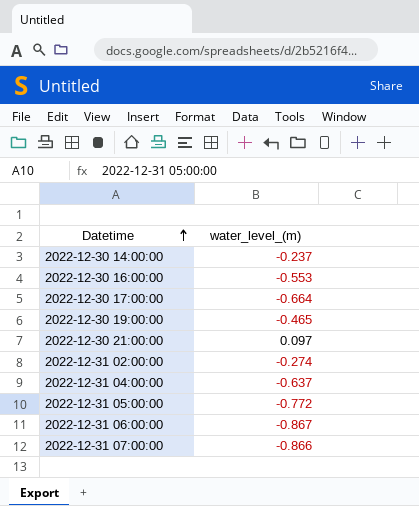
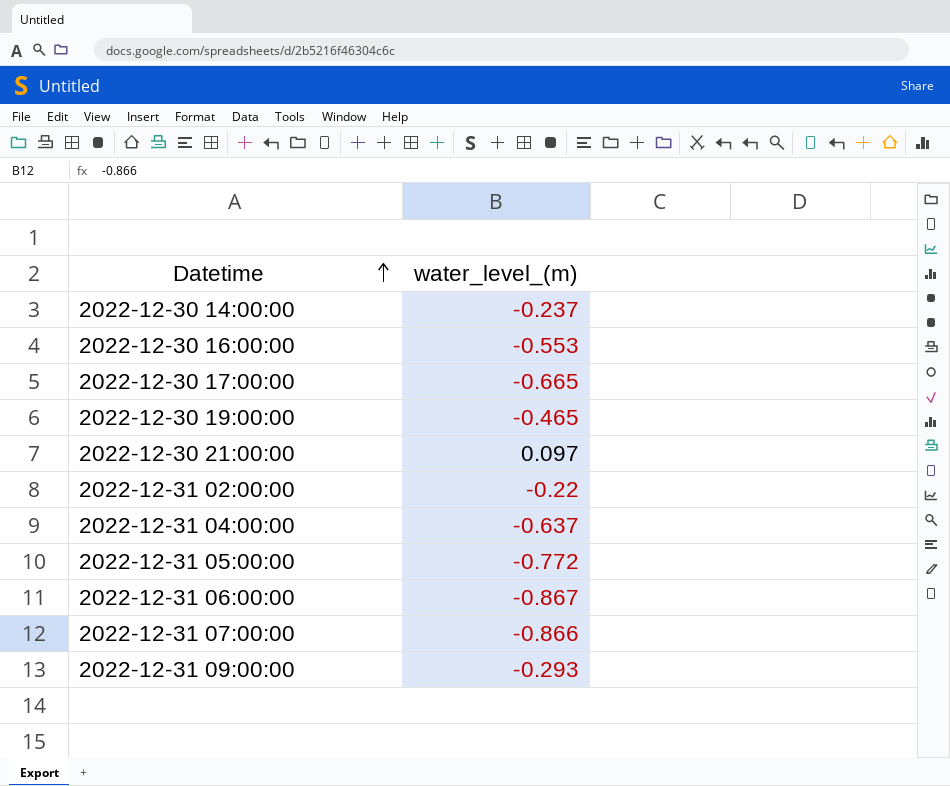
2022-12-30 17:00:00 | water_level_(m): -0.664 -> -0.665
2022-12-31 02:00:00 | water_level_(m): -0.274 -> -0.22
row 2022-12-31 09:00:00: none -> -0.293

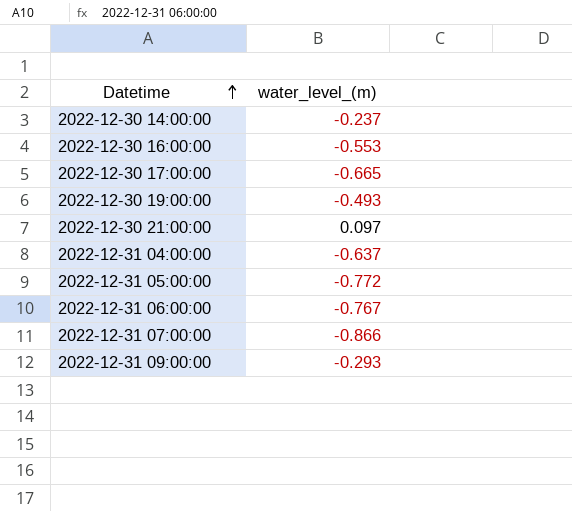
row 2022-12-31 02:00:00: -0.22 -> none
2022-12-30 19:00:00 | water_level_(m): -0.465 -> -0.493
2022-12-31 06:00:00 | water_level_(m): -0.867 -> -0.767

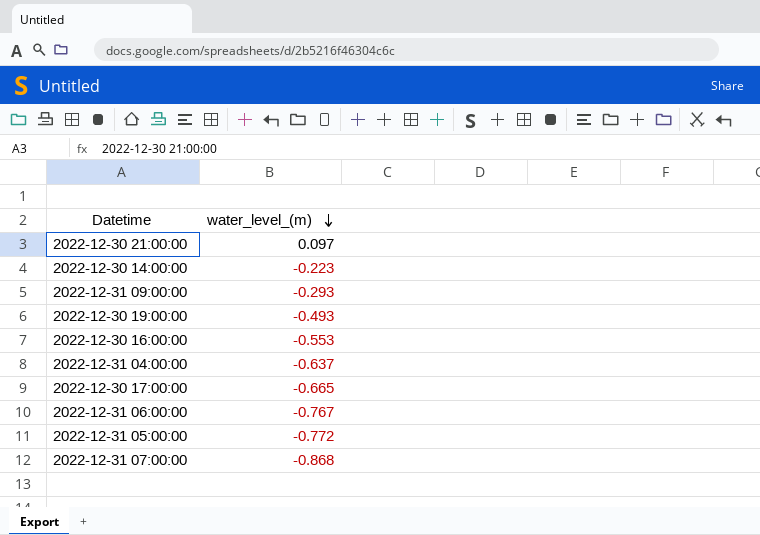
row order: Datetime ascending -> water_level_(m) descending
2022-12-30 14:00:00 | water_level_(m): -0.237 -> -0.223
2022-12-31 07:00:00 | water_level_(m): -0.866 -> -0.868

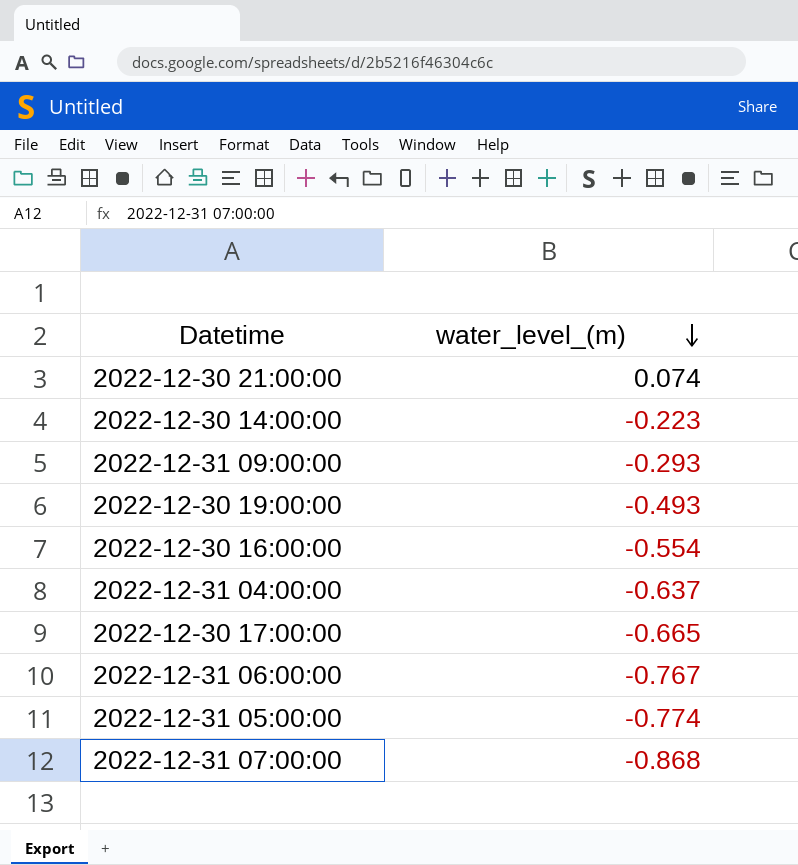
2022-12-30 21:00:00 | water_level_(m): 0.097 -> 0.074
2022-12-30 16:00:00 | water_level_(m): -0.553 -> -0.554
2022-12-31 05:00:00 | water_level_(m): -0.772 -> -0.774

